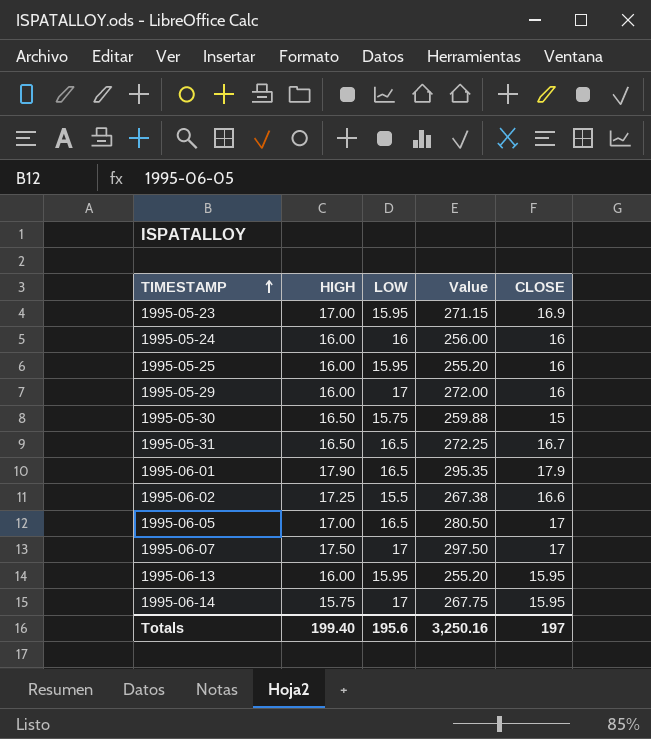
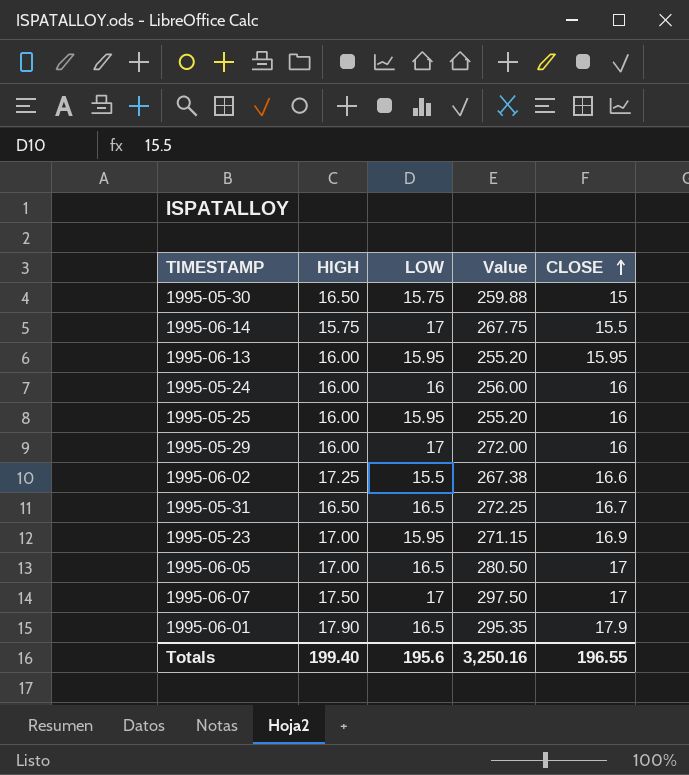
row order: TIMESTAMP ascending -> CLOSE ascending
1995-06-14 | CLOSE: 15.95 -> 15.5
Totals | CLOSE: 197 -> 196.55

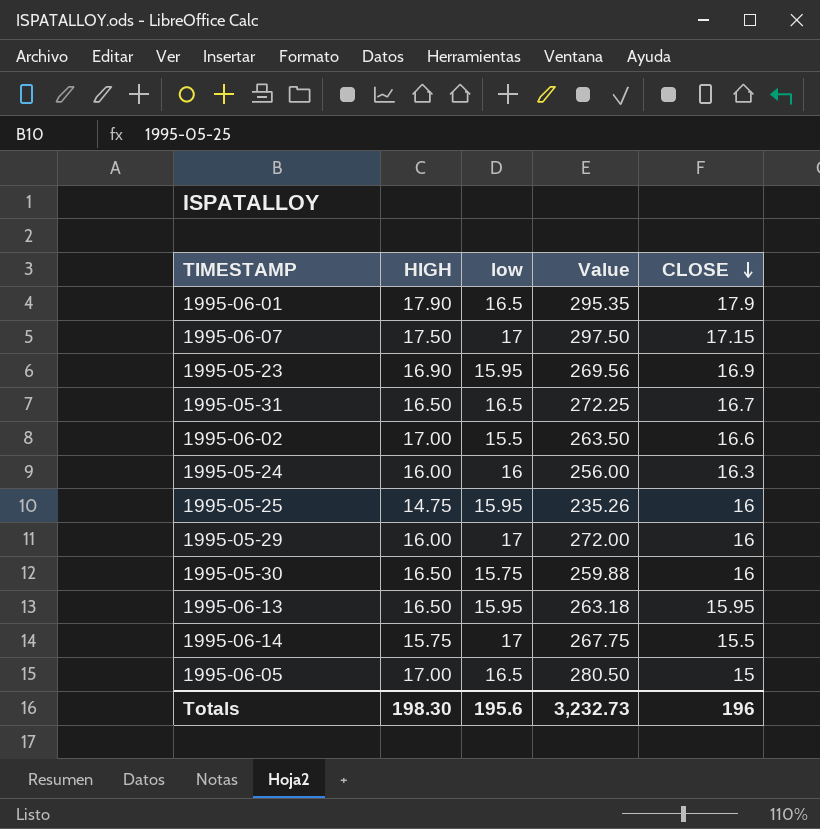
row order: CLOSE ascending -> CLOSE descending
column name: LOW -> low
1995-06-07 | CLOSE: 17 -> 17.15
1995-05-23 | HIGH: 17.00 -> 16.90
1995-05-23 | Value: 271.15 -> 269.56
1995-06-02 | HIGH: 17.25 -> 17.00
1995-06-02 | Value: 267.38 -> 263.50
1995-05-24 | CLOSE: 16 -> 16.3
1995-05-25 | HIGH: 16.00 -> 14.75
1995-05-25 | Value: 255.20 -> 235.26
1995-05-30 | CLOSE: 15 -> 16
1995-06-13 | HIGH: 16.00 -> 16.50
1995-06-13 | Value: 255.20 -> 263.18
1995-06-05 | CLOSE: 17 -> 15
Totals | HIGH: 199.40 -> 198.30
Totals | Value: 3,250.16 -> 3,232.73
Totals | CLOSE: 196.55 -> 196

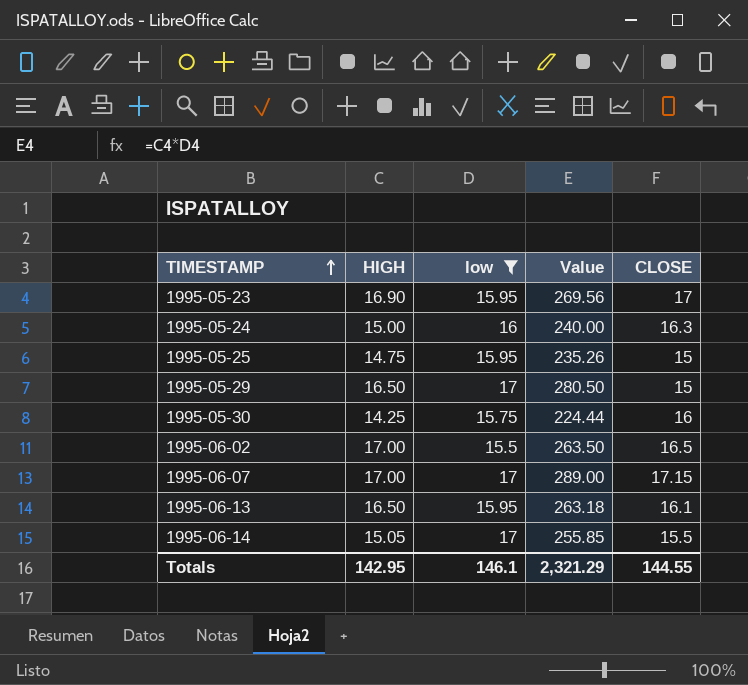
filter: none -> low != 16.5
row order: CLOSE descending -> TIMESTAMP ascending
1995-05-23 | CLOSE: 16.9 -> 17
1995-05-24 | HIGH: 16.00 -> 15.00
1995-05-24 | Value: 256.00 -> 240.00
1995-05-25 | CLOSE: 16 -> 15
1995-05-29 | HIGH: 16.00 -> 16.50
1995-05-29 | Value: 272.00 -> 280.50
1995-05-29 | CLOSE: 16 -> 15
1995-05-30 | HIGH: 16.50 -> 14.25
1995-05-30 | Value: 259.88 -> 224.44
1995-06-02 | CLOSE: 16.6 -> 16.5
1995-06-07 | HIGH: 17.50 -> 17.00
1995-06-07 | Value: 297.50 -> 289.00
1995-06-13 | CLOSE: 15.95 -> 16.1
1995-06-14 | HIGH: 15.75 -> 15.05
1995-06-14 | Value: 267.75 -> 255.85
Totals | HIGH: 198.30 -> 142.95
Totals | low: 195.6 -> 146.1
Totals | Value: 3,232.73 -> 2,321.29
Totals | CLOSE: 196 -> 144.55

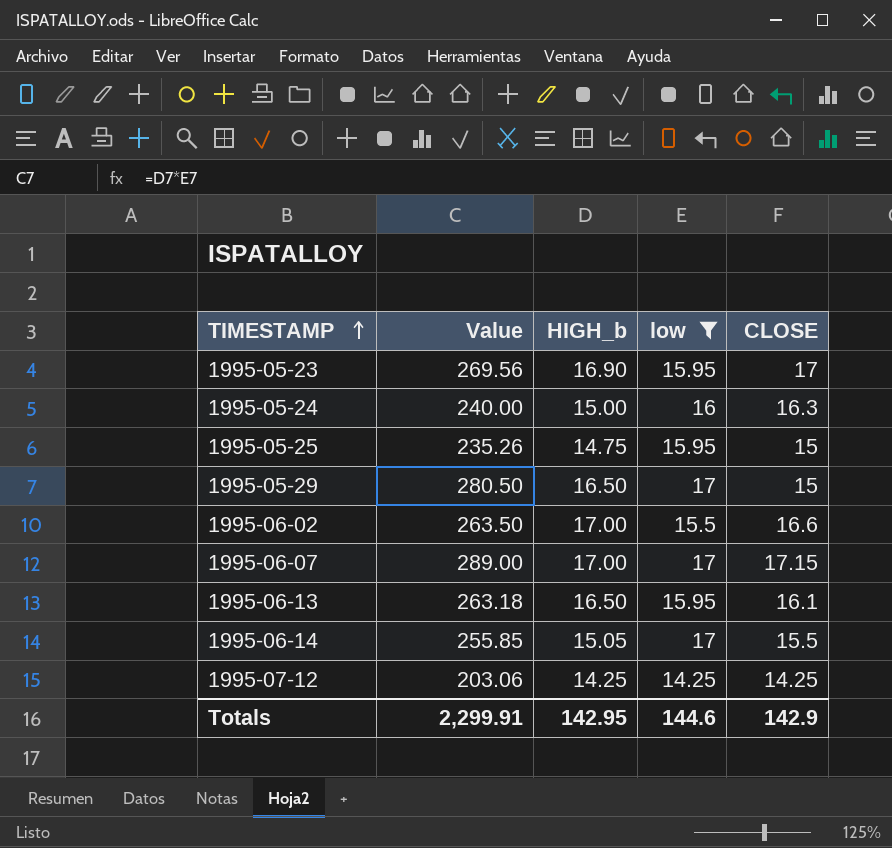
column Value | position: 4 -> 2
column name: HIGH -> HIGH_b
row 1995-05-30: 14.25 | 15.75 | 224.44 | 16 -> none
1995-06-02 | CLOSE: 16.5 -> 16.6
row 1995-07-12: none -> 203.06 | 14.25 | 14.25 | 14.25
Totals | Value: 2,321.29 -> 2,299.91
Totals | low: 146.1 -> 144.6
Totals | CLOSE: 144.55 -> 142.9

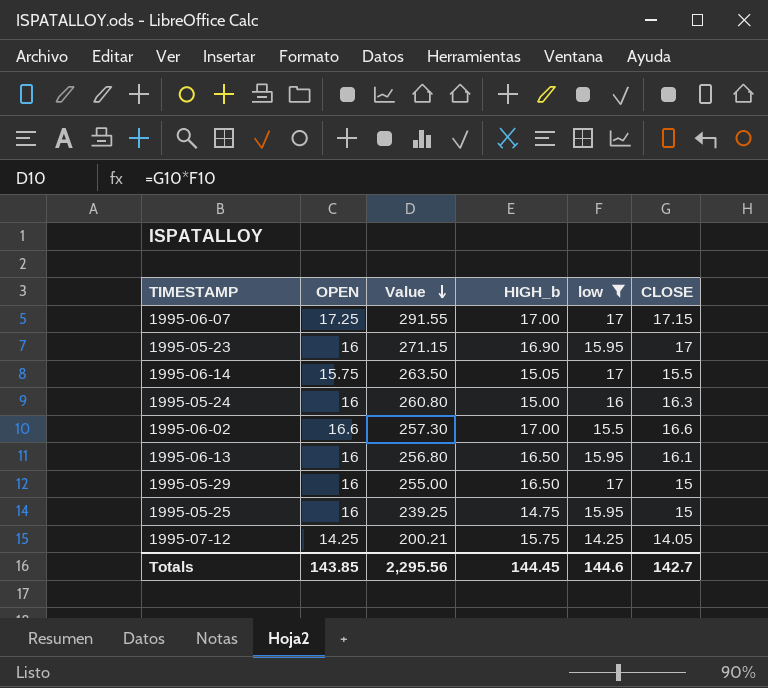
row order: TIMESTAMP ascending -> Value descending
column OPEN | position: none -> 2
column Value | formula: [HIGH_b] * [low] -> [low] * [CLOSE]
1995-07-12 | HIGH_b: 14.25 -> 15.75
1995-07-12 | CLOSE: 14.25 -> 14.05
Totals | Value: 2,299.91 -> 2,295.56
Totals | HIGH_b: 142.95 -> 144.45
Totals | CLOSE: 142.9 -> 142.7

